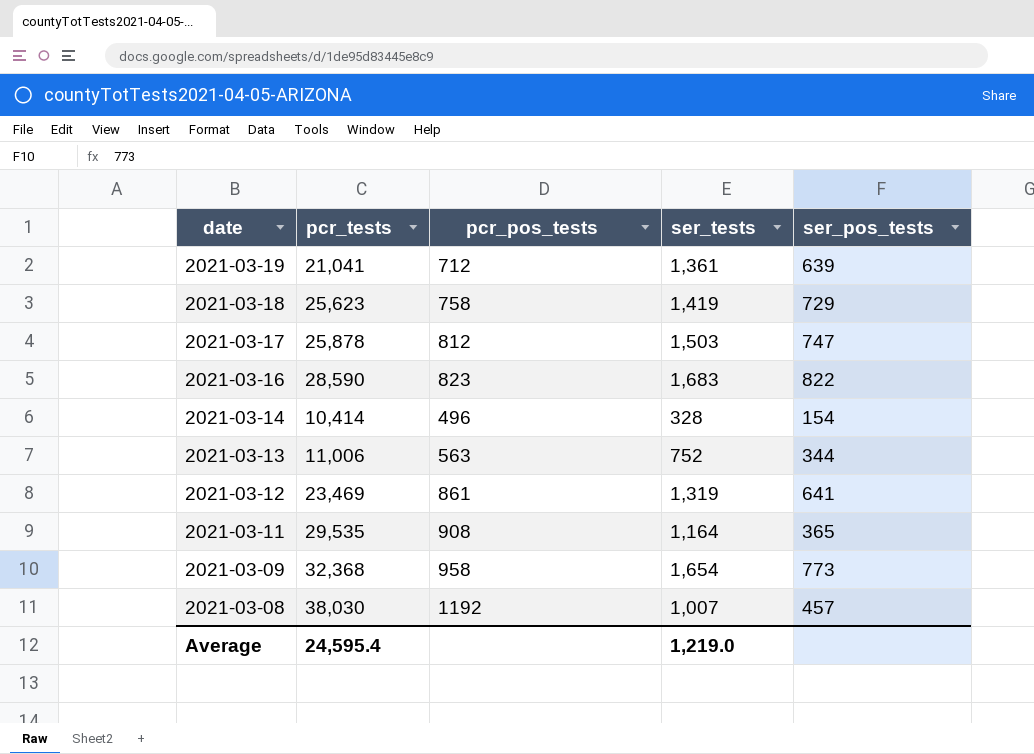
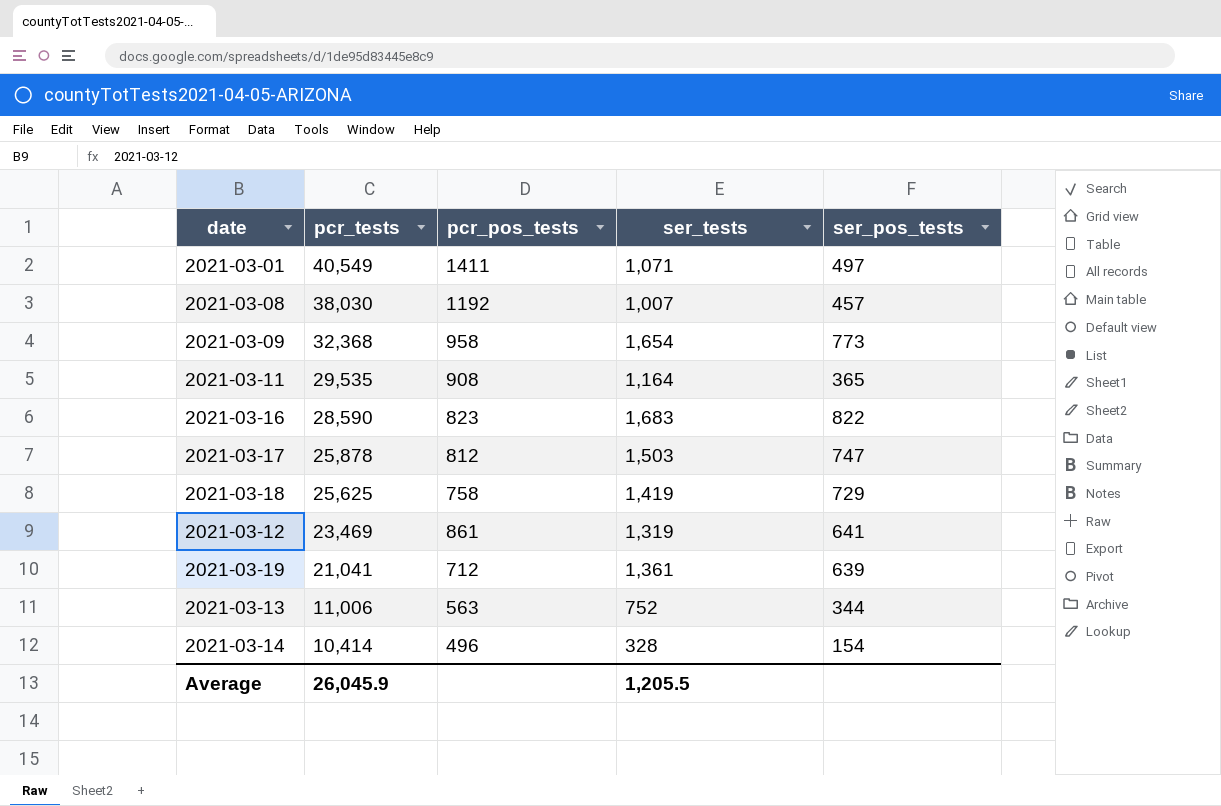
row order: date descending -> pcr_tests descending
row 2021-03-01: none -> 40,549 | 1411 | 1,071 | 497
2021-03-18 | pcr_tests: 25,623 -> 25,625
Average | pcr_tests: 24,595.4 -> 26,045.9
Average | ser_tests: 1,219.0 -> 1,205.5

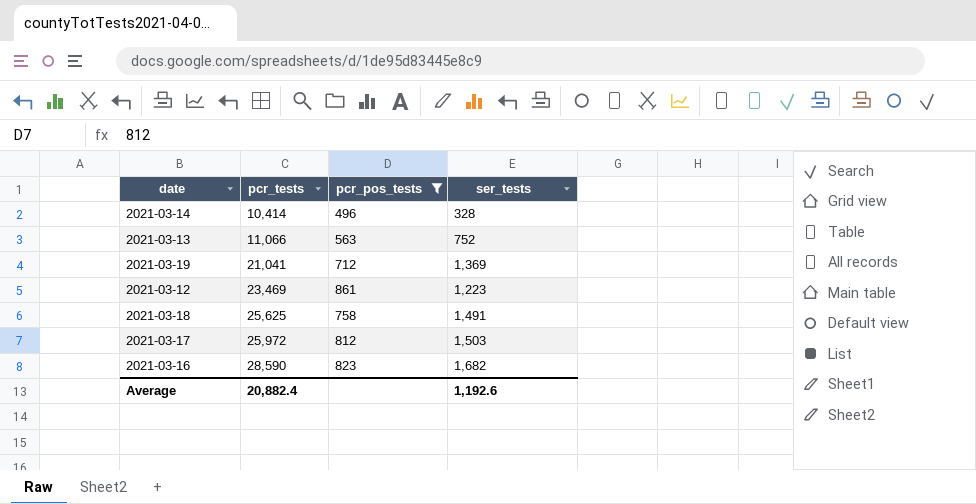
filter: none -> pcr_pos_tests <= 861
row order: pcr_tests descending -> pcr_tests ascending
column ser_pos_tests | position: 5 -> none
2021-03-13 | pcr_tests: 11,006 -> 11,066
2021-03-19 | ser_tests: 1,361 -> 1,369
2021-03-12 | ser_tests: 1,319 -> 1,223
2021-03-18 | ser_tests: 1,419 -> 1,491
2021-03-17 | pcr_tests: 25,878 -> 25,972
2021-03-16 | ser_tests: 1,683 -> 1,682
Average | pcr_tests: 26,045.9 -> 20,882.4
Average | ser_tests: 1,205.5 -> 1,192.6

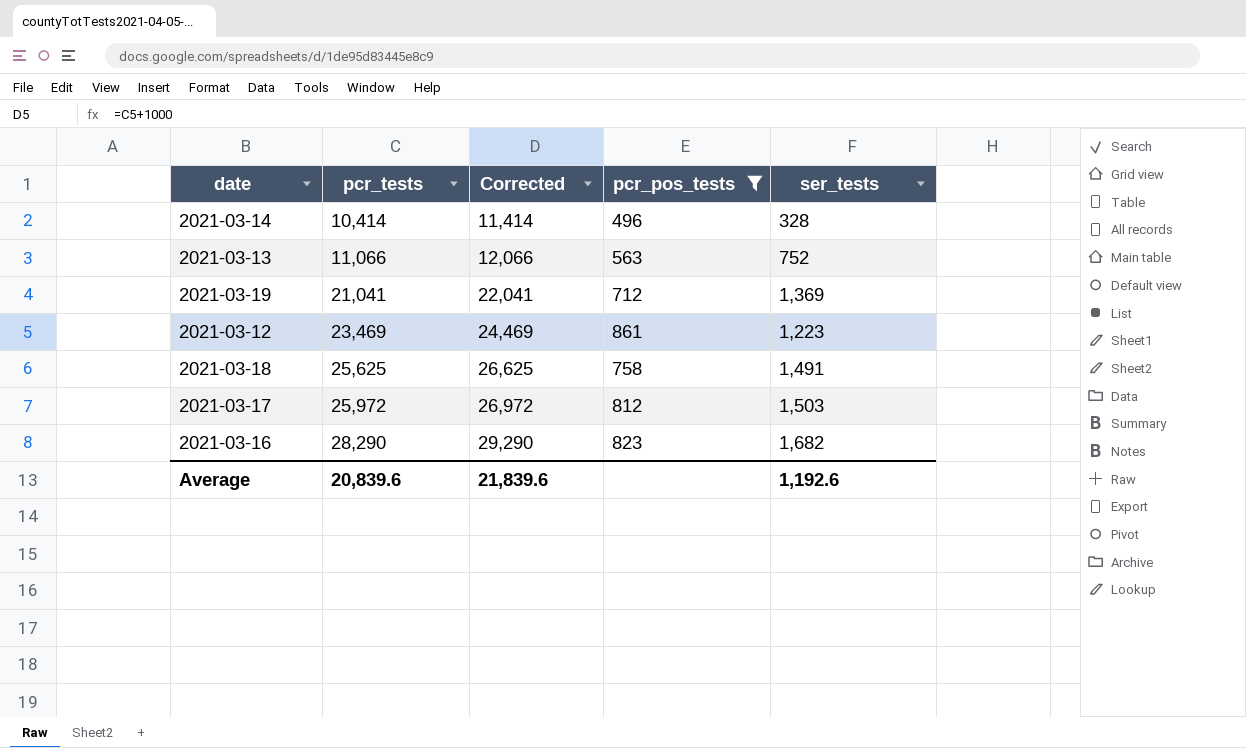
column Corrected | formula: none -> [pcr_tests] + 1000
2021-03-16 | pcr_tests: 28,590 -> 28,290
Average | pcr_tests: 20,882.4 -> 20,839.6

